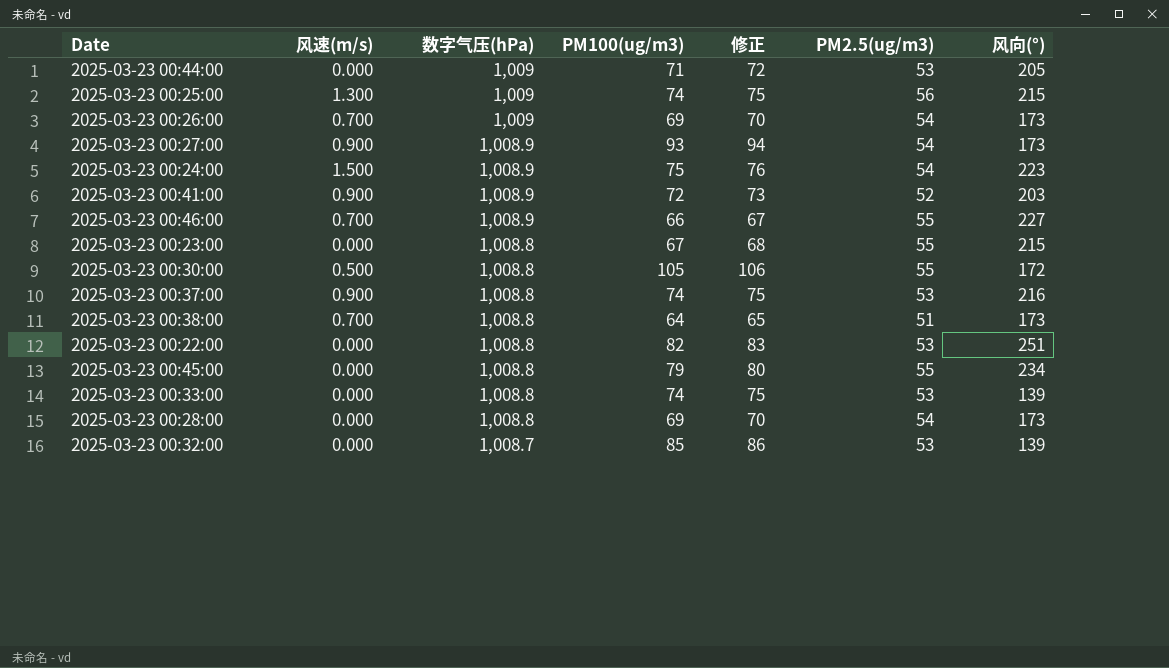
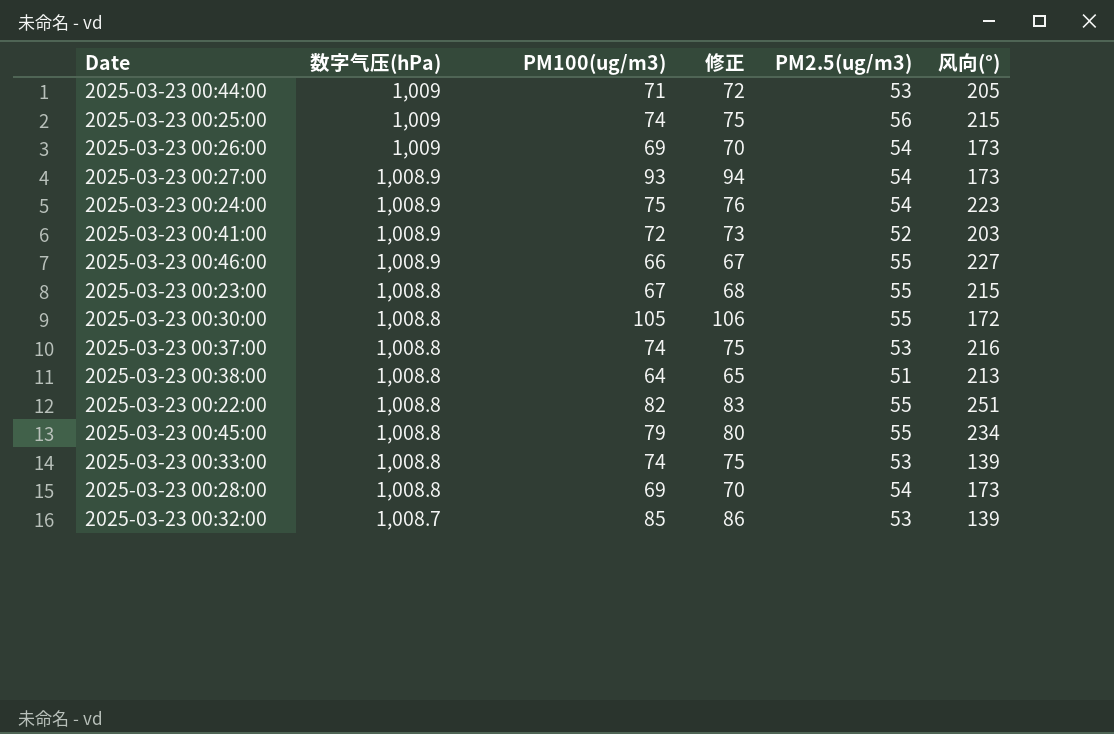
column 风速(m/s) | position: 2 -> none
2025-03-23 00:38:00 | 风向(°): 173 -> 213
2025-03-23 00:22:00 | PM2.5(ug/m3): 53 -> 55

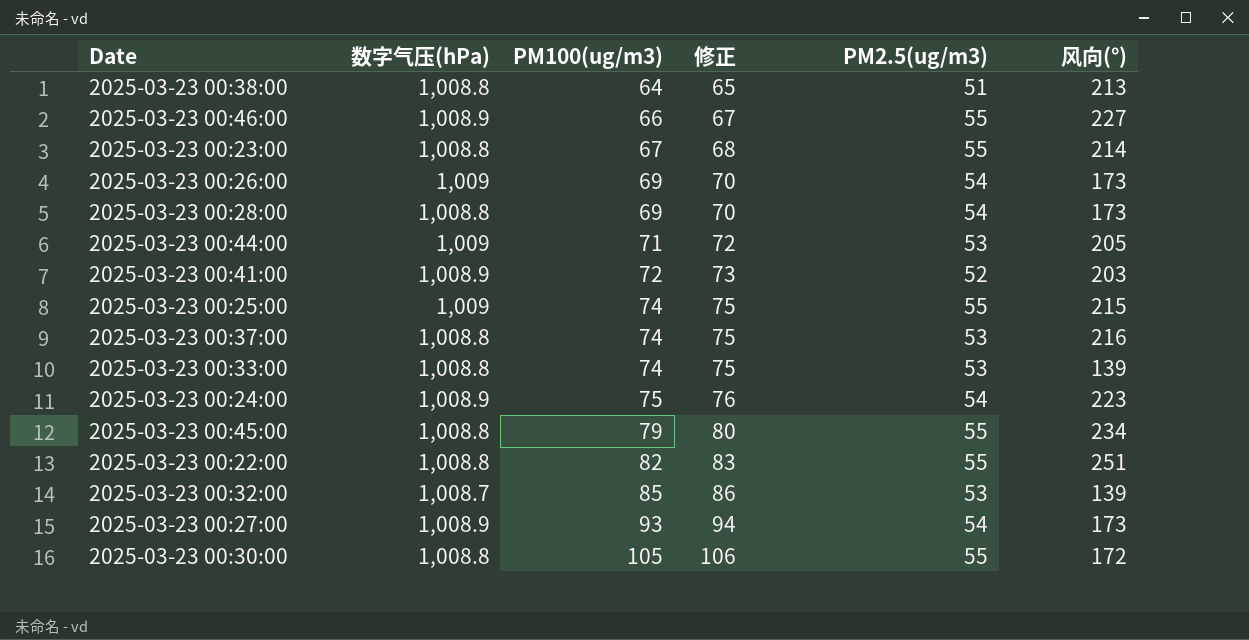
row order: 数字气压(hPa) descending -> PM100(ug/m3) ascending
2025-03-23 00:23:00 | 风向(°): 215 -> 214
2025-03-23 00:25:00 | PM2.5(ug/m3): 56 -> 55

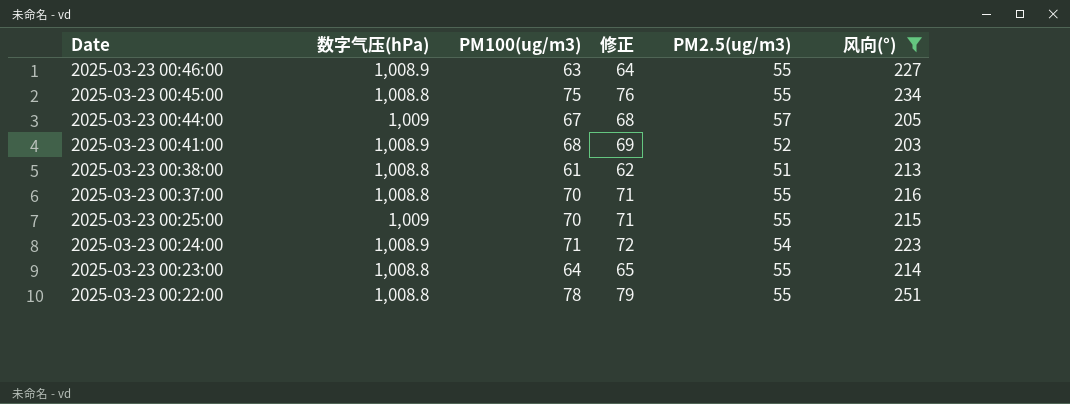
filter: none -> 风向(°) >= 203
row order: PM100(ug/m3) ascending -> Date descending
2025-03-23 00:46:00 | PM100(ug/m3): 66 -> 63
2025-03-23 00:46:00 | 修正: 67 -> 64
2025-03-23 00:45:00 | PM100(ug/m3): 79 -> 75
2025-03-23 00:45:00 | 修正: 80 -> 76
2025-03-23 00:44:00 | PM100(ug/m3): 71 -> 67
2025-03-23 00:44:00 | 修正: 72 -> 68
2025-03-23 00:44:00 | PM2.5(ug/m3): 53 -> 57
2025-03-23 00:41:00 | PM100(ug/m3): 72 -> 68
2025-03-23 00:41:00 | 修正: 73 -> 69
2025-03-23 00:38:00 | PM100(ug/m3): 64 -> 61
2025-03-23 00:38:00 | 修正: 65 -> 62
2025-03-23 00:37:00 | PM100(ug/m3): 74 -> 70
2025-03-23 00:37:00 | 修正: 75 -> 71
2025-03-23 00:37:00 | PM2.5(ug/m3): 53 -> 55
2025-03-23 00:25:00 | PM100(ug/m3): 74 -> 70
2025-03-23 00:25:00 | 修正: 75 -> 71
2025-03-23 00:24:00 | PM100(ug/m3): 75 -> 71
2025-03-23 00:24:00 | 修正: 76 -> 72
2025-03-23 00:23:00 | PM100(ug/m3): 67 -> 64
2025-03-23 00:23:00 | 修正: 68 -> 65
2025-03-23 00:22:00 | PM100(ug/m3): 82 -> 78
2025-03-23 00:22:00 | 修正: 83 -> 79

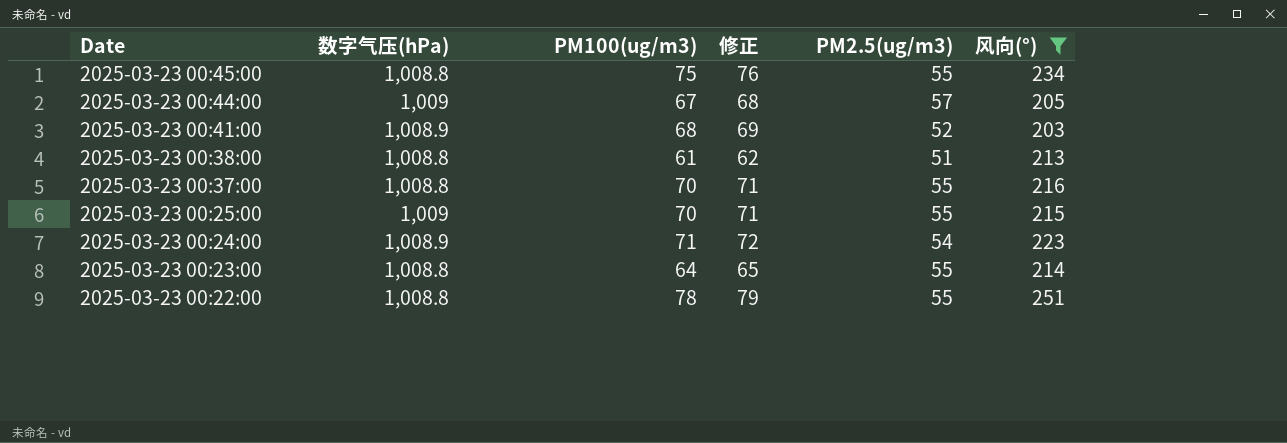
row 2025-03-23 00:46:00: 1,008.9 | 63 | 64 | 55 | 227 -> none

